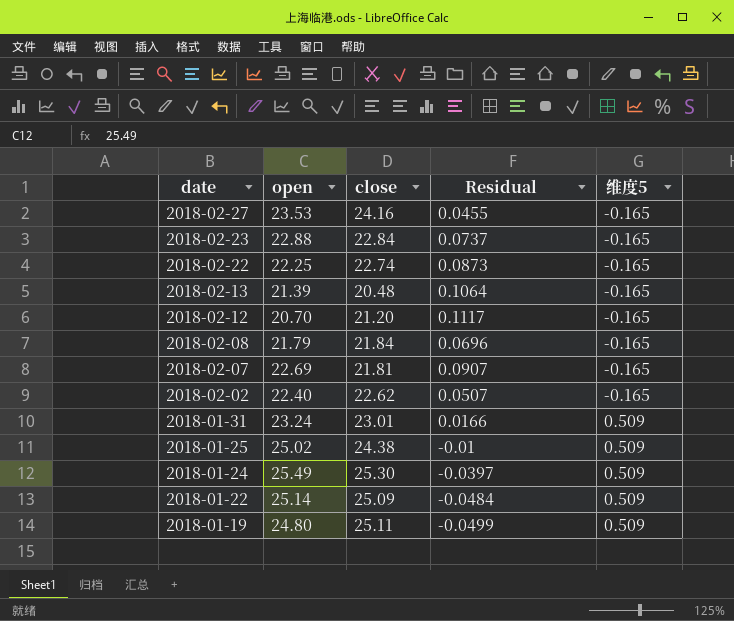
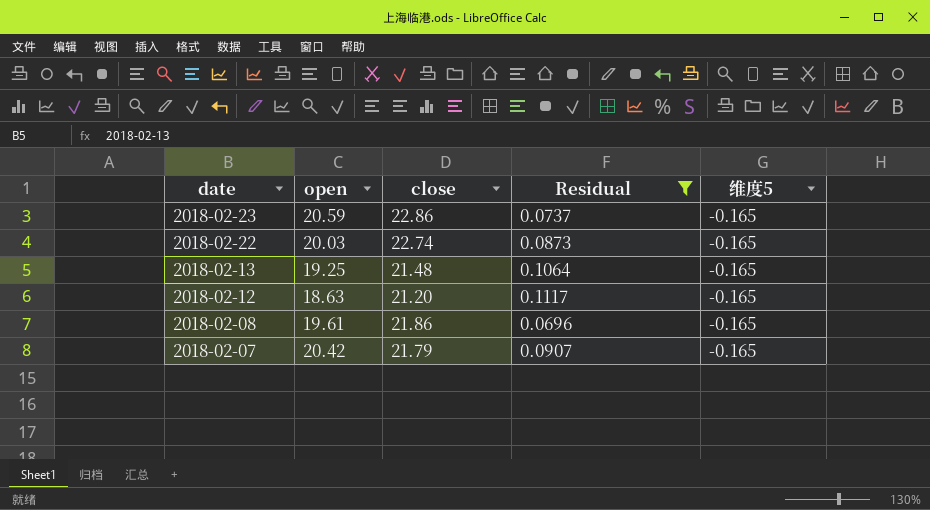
filter: none -> Residual >= 0.0696
2018-02-23 | open: 22.88 -> 20.59
2018-02-23 | close: 22.84 -> 22.86
2018-02-22 | open: 22.25 -> 20.03
2018-02-13 | open: 21.39 -> 19.25
2018-02-13 | close: 20.48 -> 21.48
2018-02-12 | open: 20.70 -> 18.63
2018-02-08 | open: 21.79 -> 19.61
2018-02-08 | close: 21.84 -> 21.86
2018-02-07 | open: 22.69 -> 20.42
2018-02-07 | close: 21.81 -> 21.79

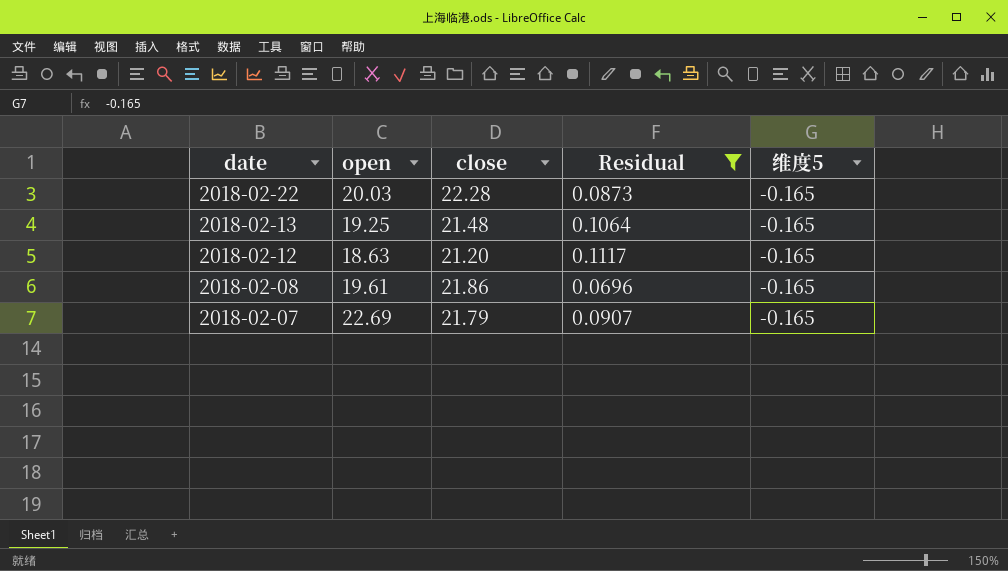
row 2018-02-23: 20.59 | 22.86 | 0.0737 | -0.165 -> none
2018-02-22 | close: 22.74 -> 22.28
2018-02-07 | open: 20.42 -> 22.69

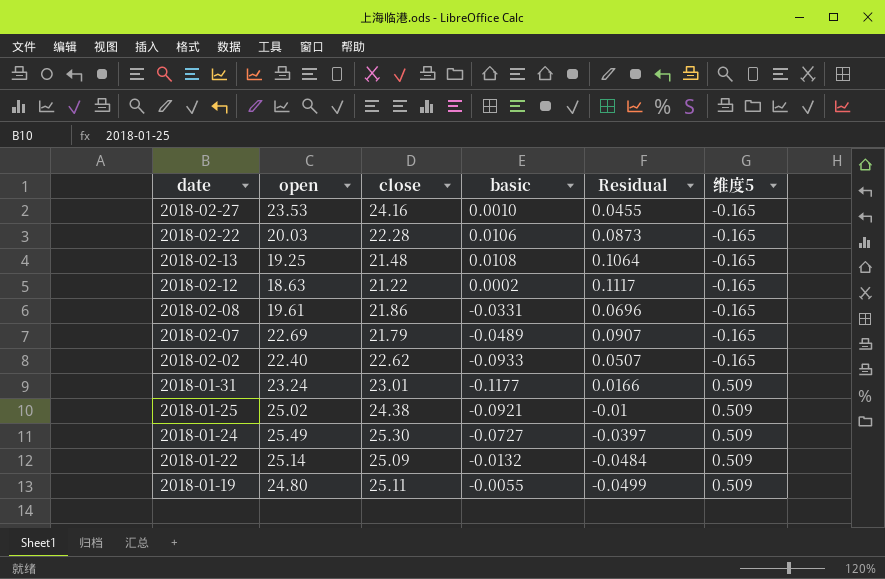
filter: Residual >= 0.0696 -> none
column basic | position: none -> 4
2018-02-12 | close: 21.20 -> 21.22

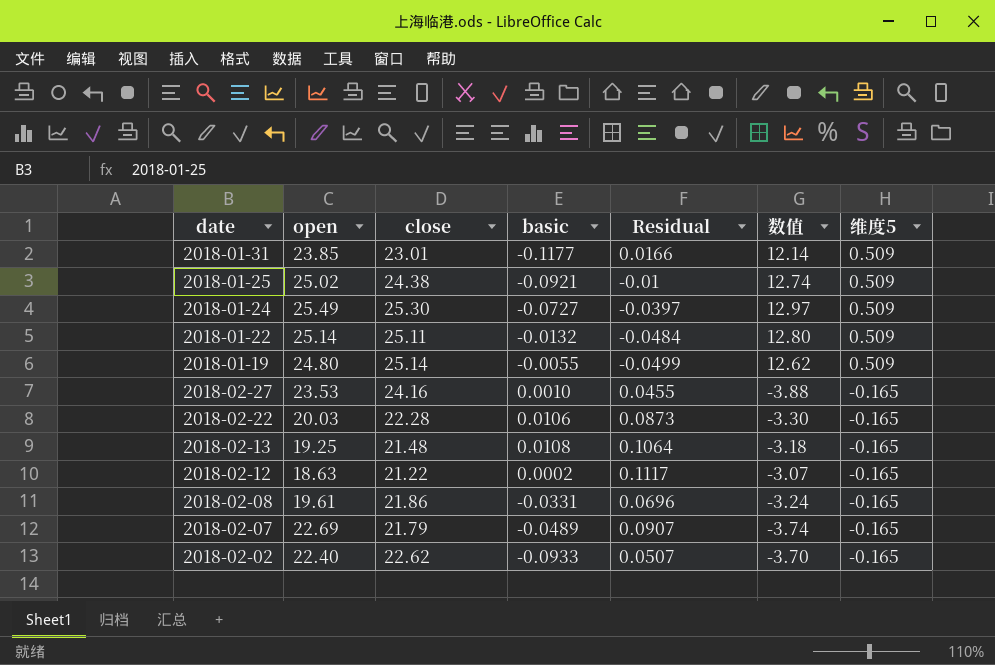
row order: date descending -> 维度5 descending
column 数值 | formula: none -> [open] * [维度5]
2018-01-31 | open: 23.24 -> 23.85
2018-01-22 | close: 25.09 -> 25.11
2018-01-19 | close: 25.11 -> 25.14

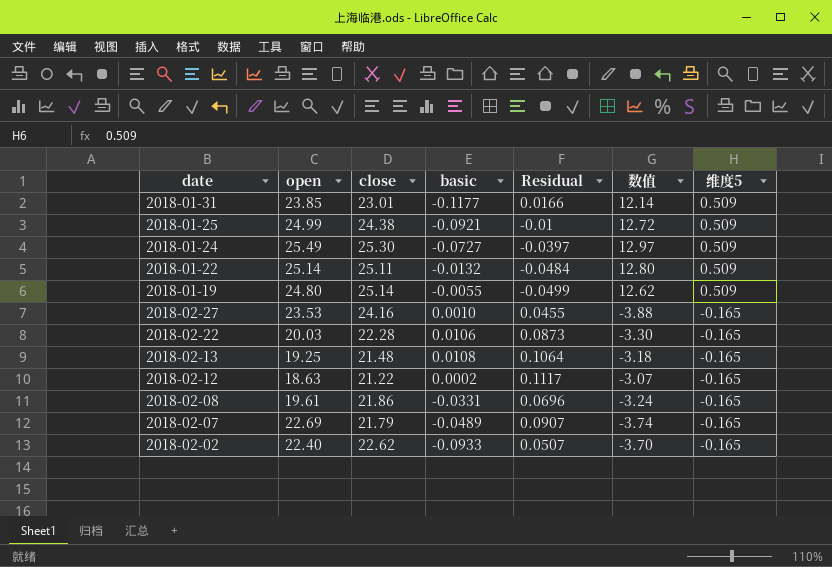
2018-01-25 | open: 25.02 -> 24.99
2018-01-25 | 数值: 12.74 -> 12.72

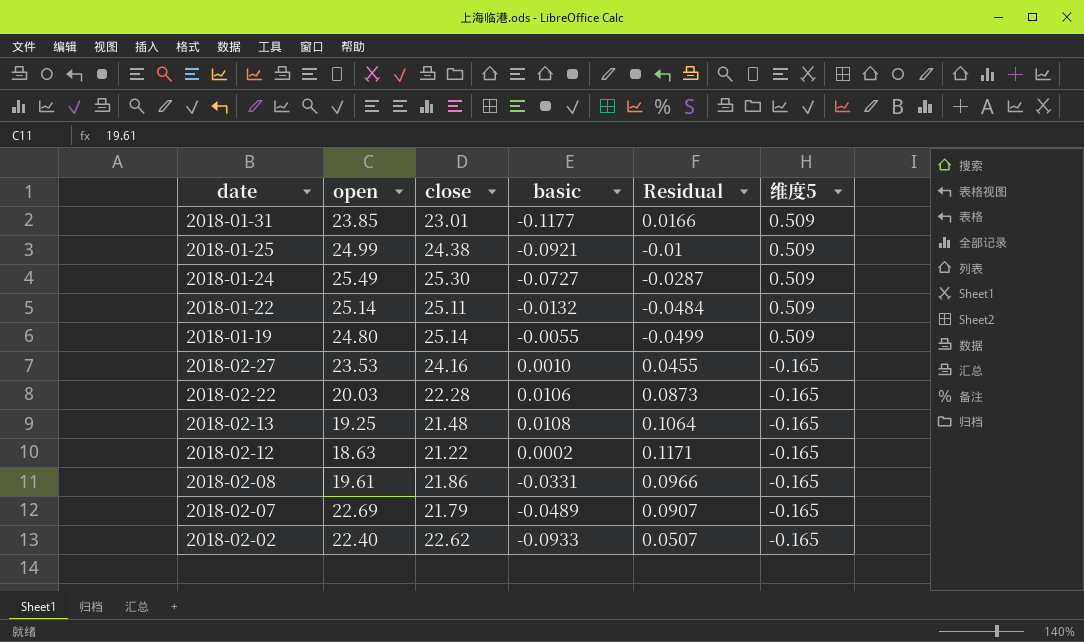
column 数值 | formula: [open] * [维度5] -> none
2018-01-24 | Residual: -0.0397 -> -0.0287
2018-02-12 | Residual: 0.1117 -> 0.1171
2018-02-08 | Residual: 0.0696 -> 0.0966

